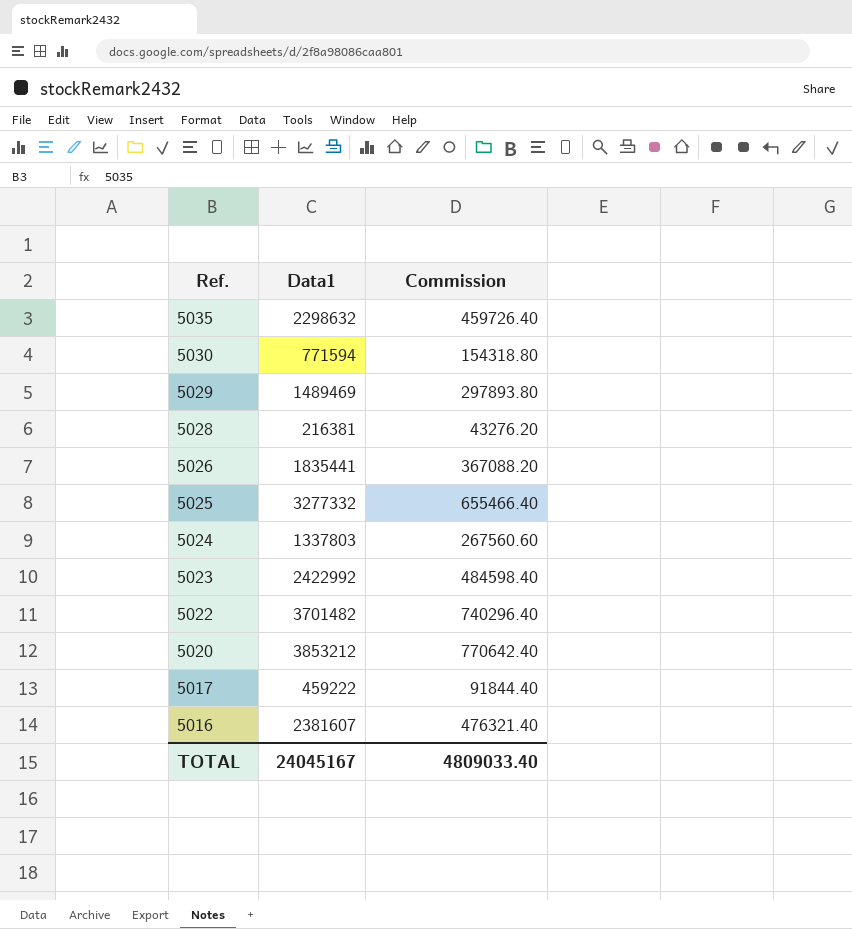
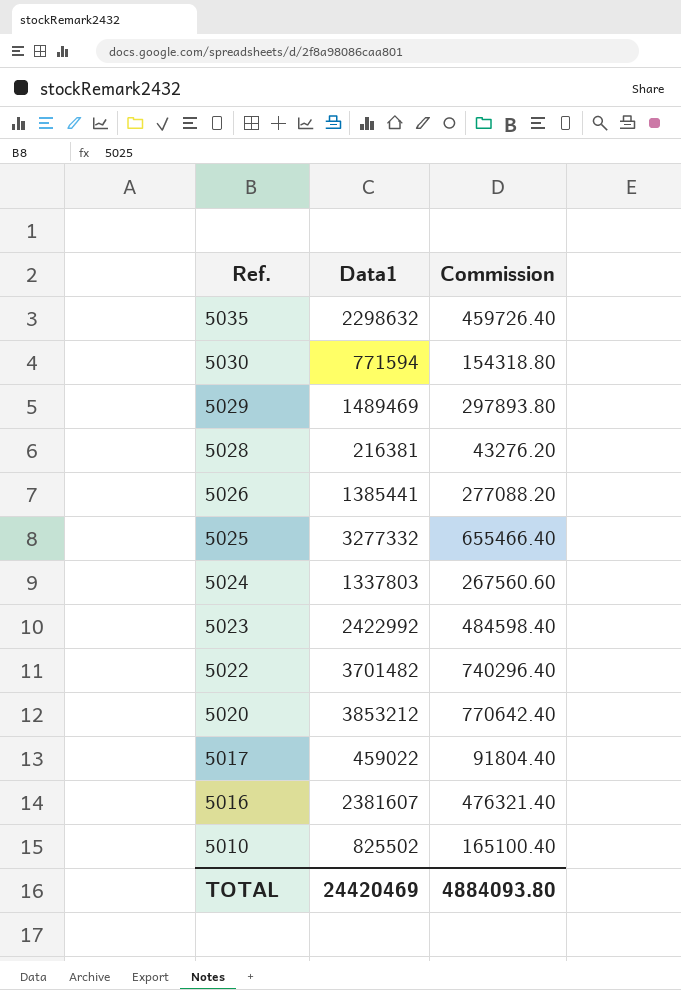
5026 | Data1: 1835441 -> 1385441
5026 | Commission: 367088.20 -> 277088.20
5017 | Data1: 459222 -> 459022
5017 | Commission: 91844.40 -> 91804.40
row 5010: none -> 825502 | 165100.40
TOTAL | Data1: 24045167 -> 24420469
TOTAL | Commission: 4809033.40 -> 4884093.80

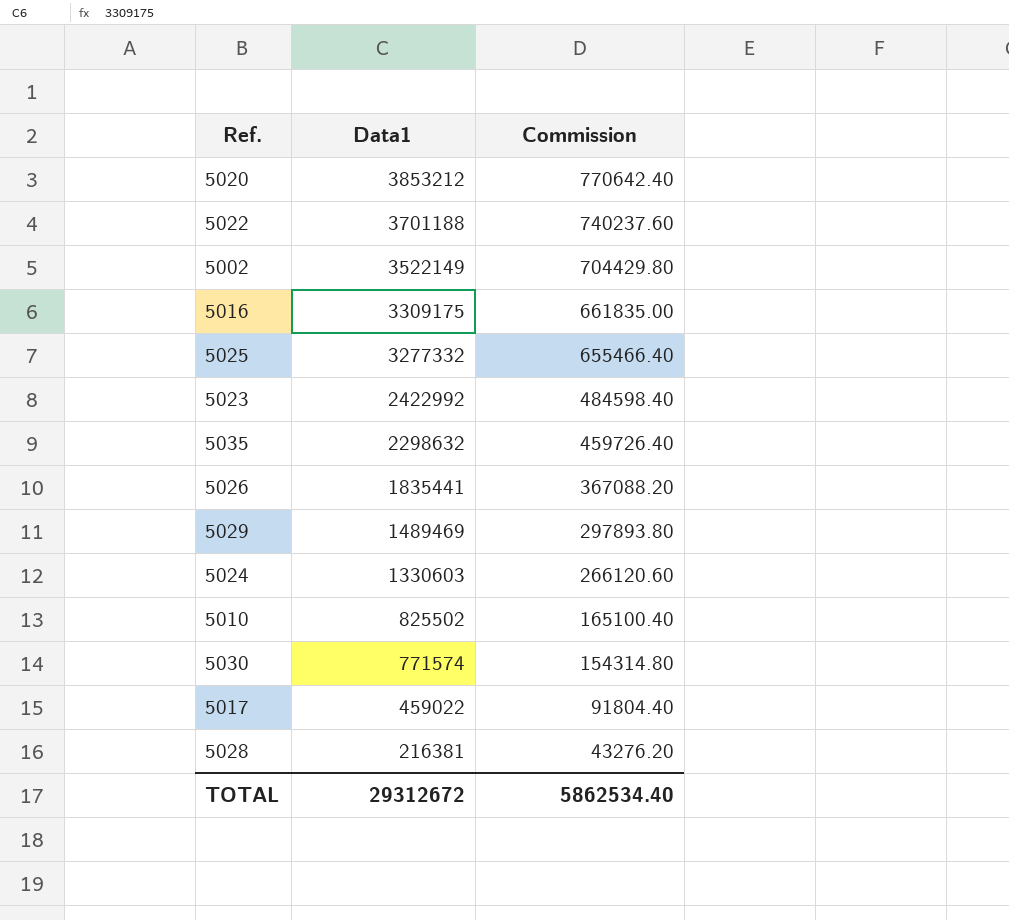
row order: Ref. descending -> Data1 descending
5022 | Data1: 3701482 -> 3701188
5022 | Commission: 740296.40 -> 740237.60
row 5002: none -> 3522149 | 704429.80
5016 | Data1: 2381607 -> 3309175
5016 | Commission: 476321.40 -> 661835.00
5026 | Data1: 1385441 -> 1835441
5026 | Commission: 277088.20 -> 367088.20
5024 | Data1: 1337803 -> 1330603
5024 | Commission: 267560.60 -> 266120.60
5030 | Data1: 771594 -> 771574
5030 | Commission: 154318.80 -> 154314.80
TOTAL | Data1: 24420469 -> 29312672
TOTAL | Commission: 4884093.80 -> 5862534.40

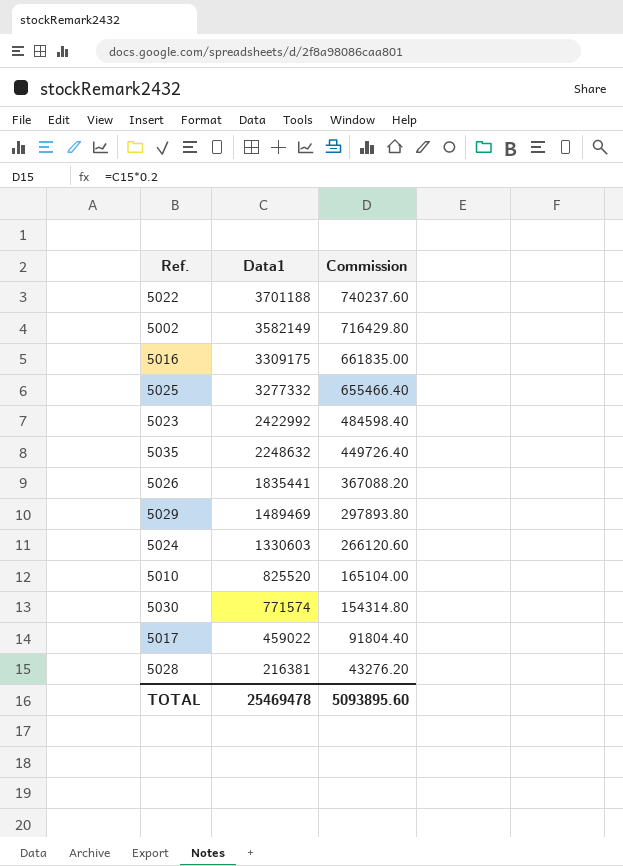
row 5020: 3853212 | 770642.40 -> none
5002 | Data1: 3522149 -> 3582149
5002 | Commission: 704429.80 -> 716429.80
5035 | Data1: 2298632 -> 2248632
5035 | Commission: 459726.40 -> 449726.40
5010 | Data1: 825502 -> 825520
5010 | Commission: 165100.40 -> 165104.00
TOTAL | Data1: 29312672 -> 25469478
TOTAL | Commission: 5862534.40 -> 5093895.60

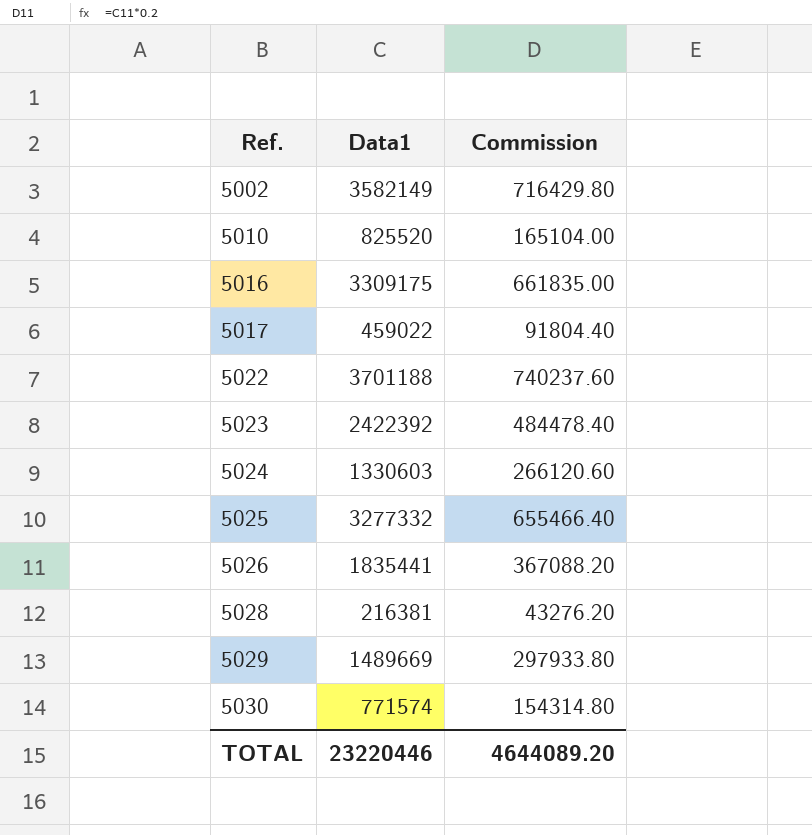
row order: Data1 descending -> Ref. ascending
row 5035: 2248632 | 449726.40 -> none
5023 | Data1: 2422992 -> 2422392
5023 | Commission: 484598.40 -> 484478.40
5029 | Data1: 1489469 -> 1489669
5029 | Commission: 297893.80 -> 297933.80
TOTAL | Data1: 25469478 -> 23220446
TOTAL | Commission: 5093895.60 -> 4644089.20

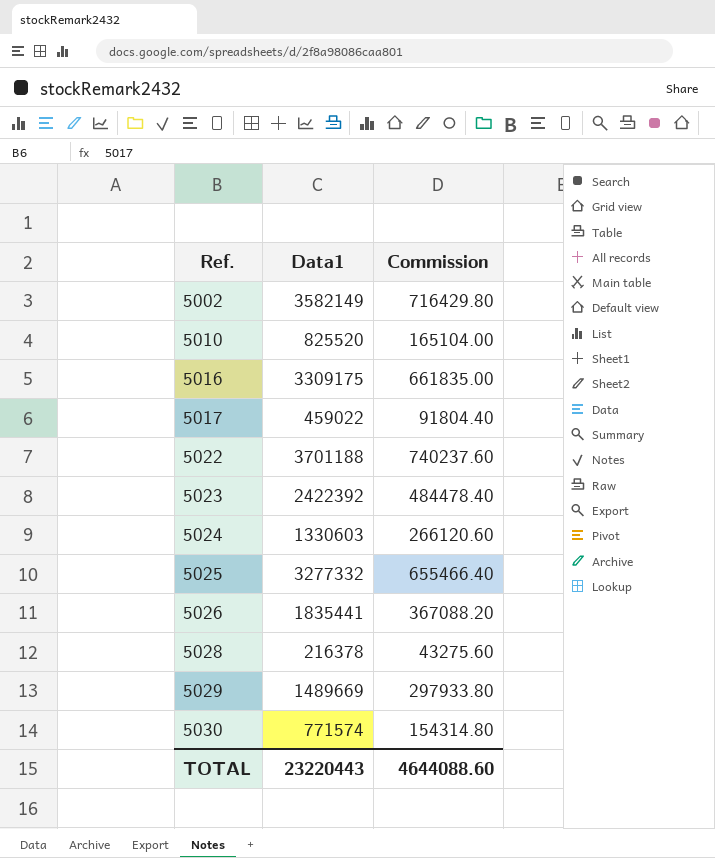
5028 | Data1: 216381 -> 216378
5028 | Commission: 43276.20 -> 43275.60
TOTAL | Data1: 23220446 -> 23220443
TOTAL | Commission: 4644089.20 -> 4644088.60

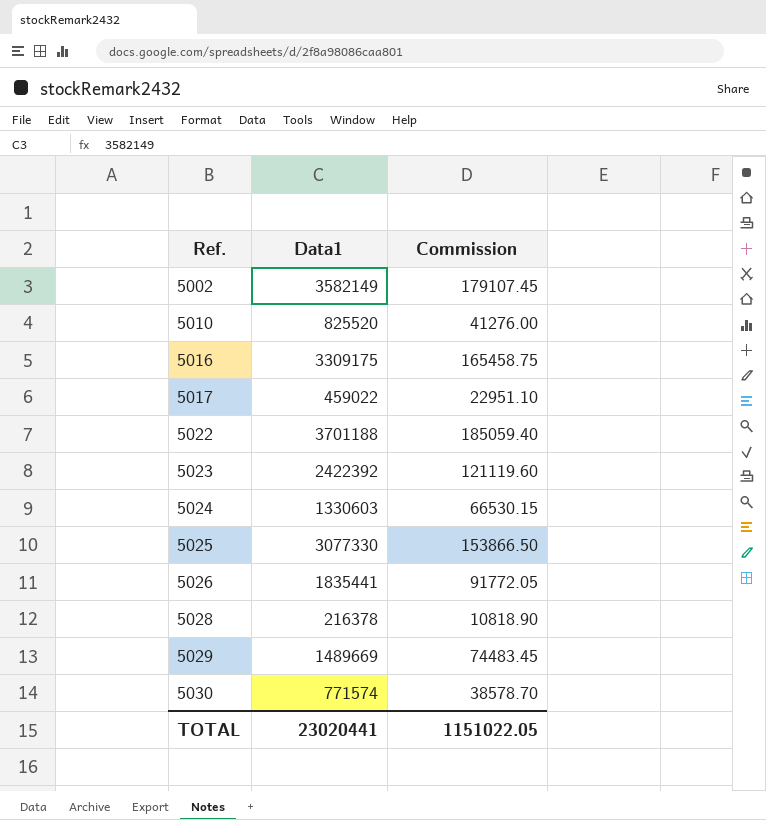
column Commission | formula: [Data1] * 0.2 -> [Data1] * 0.05
5025 | Data1: 3277332 -> 3077330
TOTAL | Data1: 23220443 -> 23020441
TOTAL | Commission: 4644088.60 -> 1151022.05

